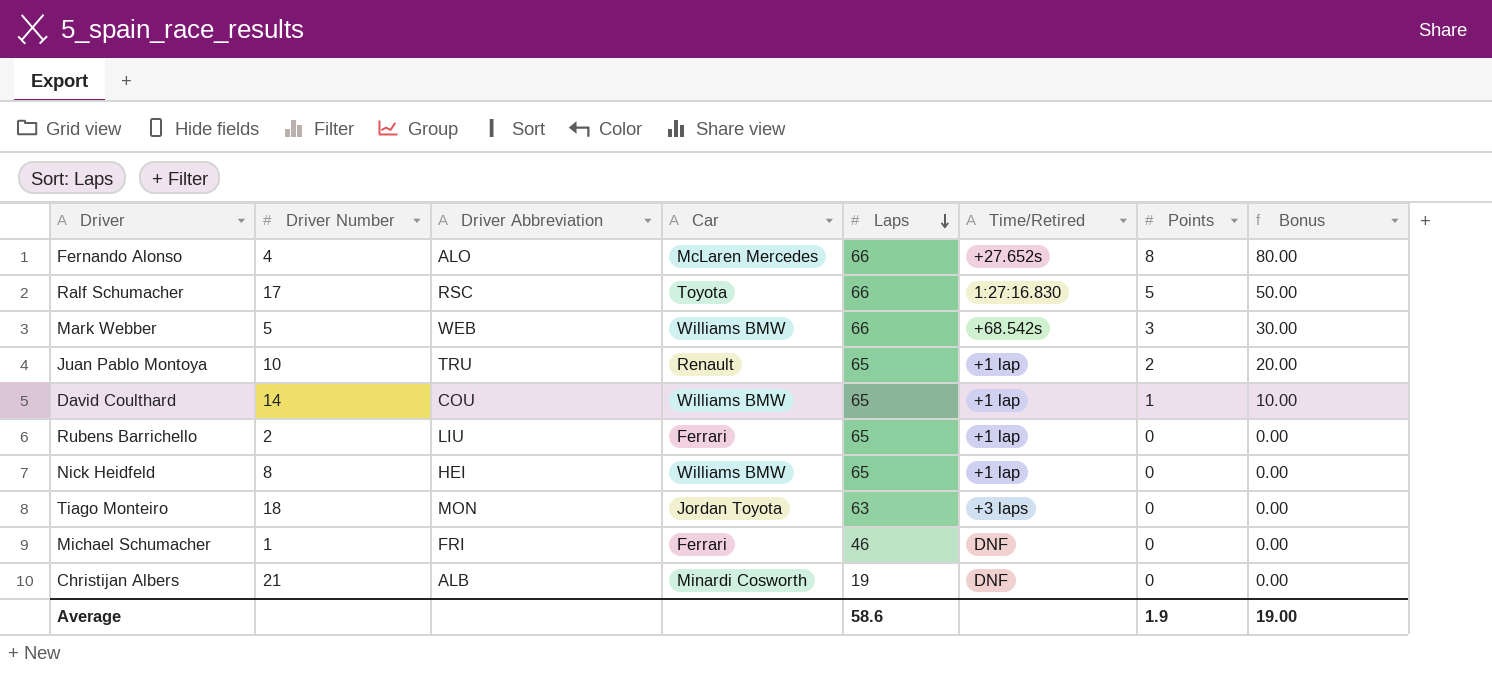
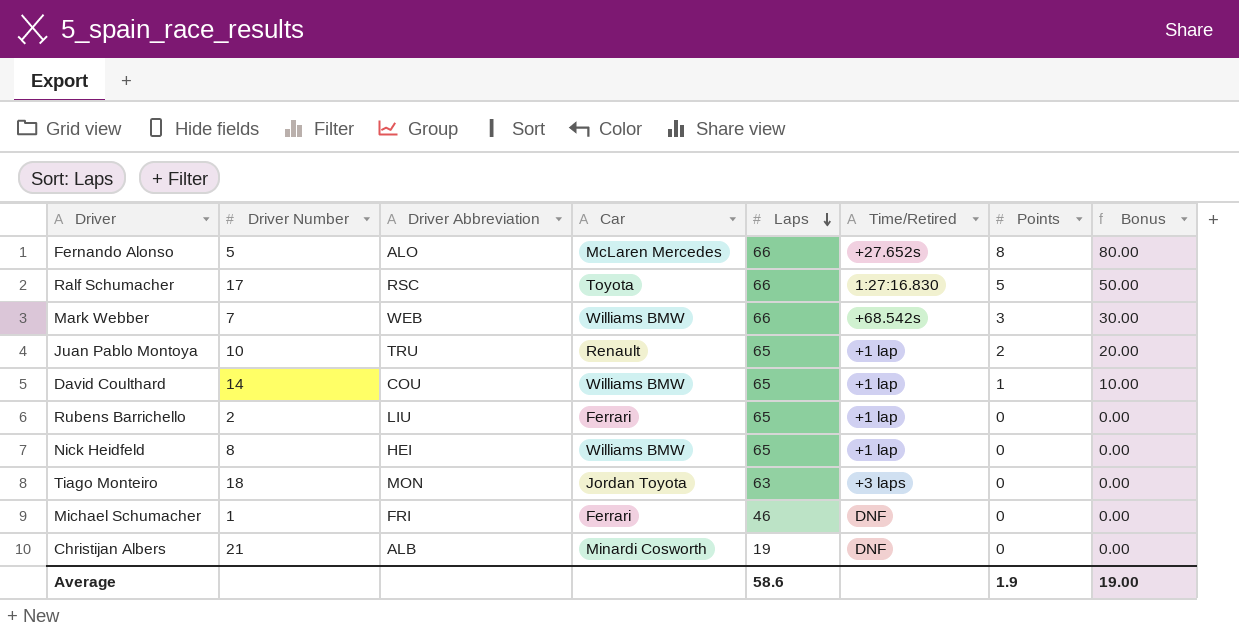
Fernando Alonso | Driver Number: 4 -> 5
Mark Webber | Driver Number: 5 -> 7

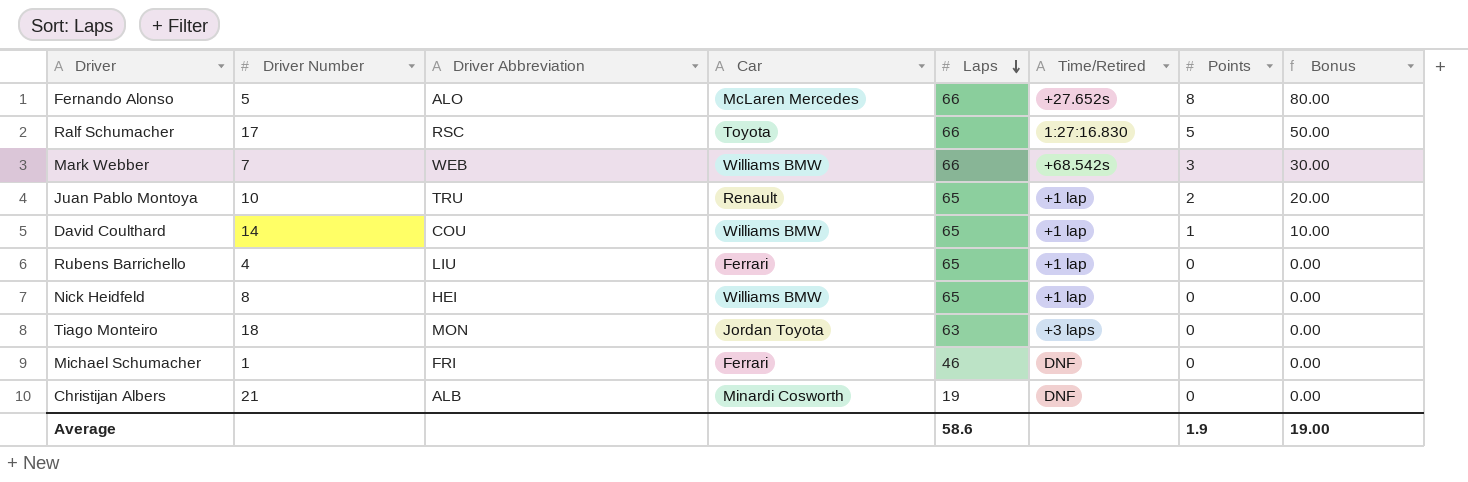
Rubens Barrichello | Driver Number: 2 -> 4

